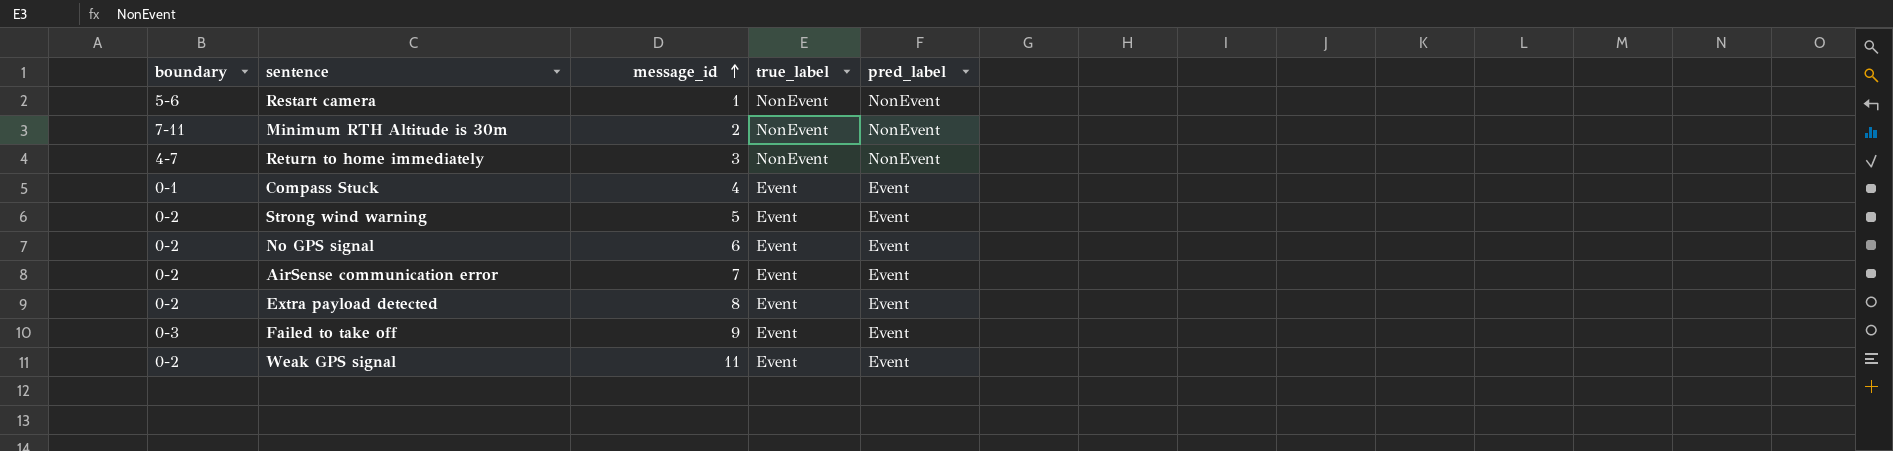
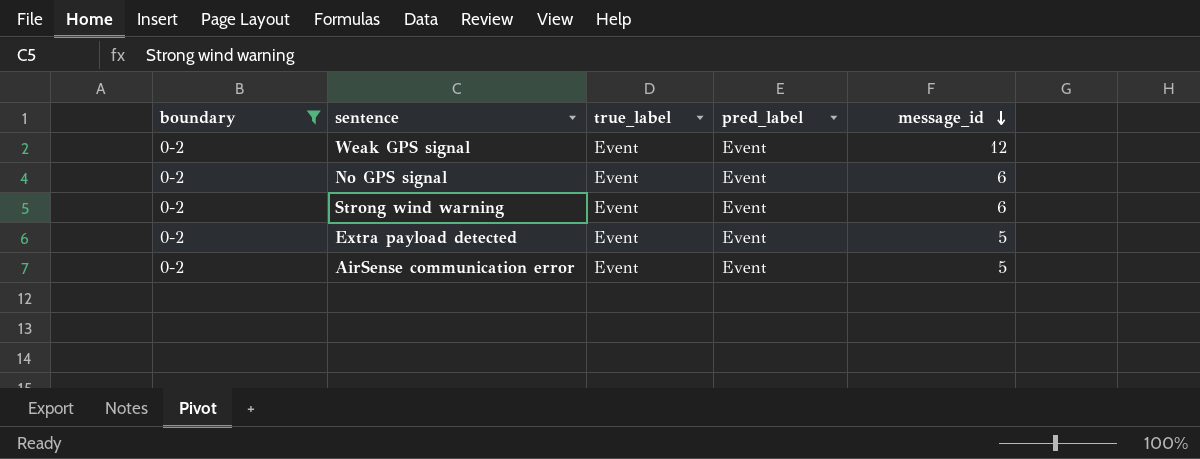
filter: none -> boundary = 0-2
row order: message_id ascending -> message_id descending
column message_id | position: 3 -> 5
Weak GPS signal | message_id: 11 -> 12
Strong wind warning | message_id: 5 -> 6
Extra payload detected | message_id: 8 -> 5
AirSense communication error | message_id: 7 -> 5

